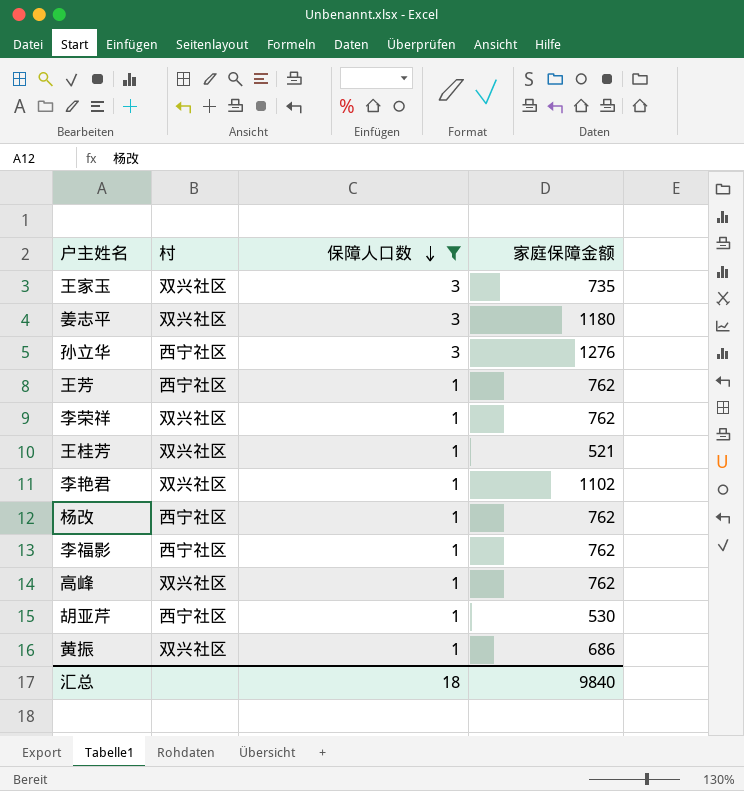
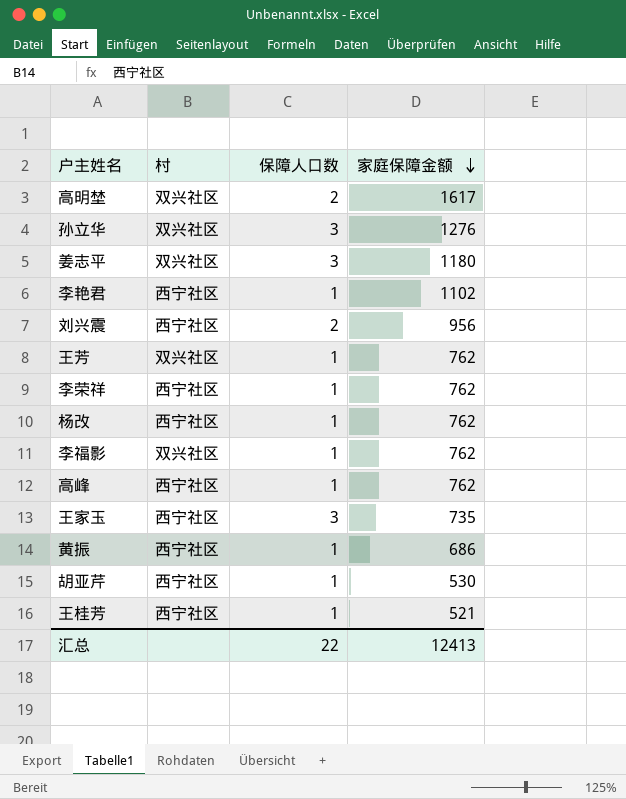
filter: 保障人口数 != 2 -> none
row order: 保障人口数 descending -> 家庭保障金额 descending
孙立华 | 村: 西宁社区 -> 双兴社区
李艳君 | 村: 双兴社区 -> 西宁社区
王芳 | 村: 西宁社区 -> 双兴社区
李荣祥 | 村: 双兴社区 -> 西宁社区
李福影 | 村: 西宁社区 -> 双兴社区
高峰 | 村: 双兴社区 -> 西宁社区
王家玉 | 村: 双兴社区 -> 西宁社区
黄振 | 村: 双兴社区 -> 西宁社区
王桂芳 | 村: 双兴社区 -> 西宁社区
汇总 | 保障人口数: 18 -> 22
汇总 | 家庭保障金额: 9840 -> 12413

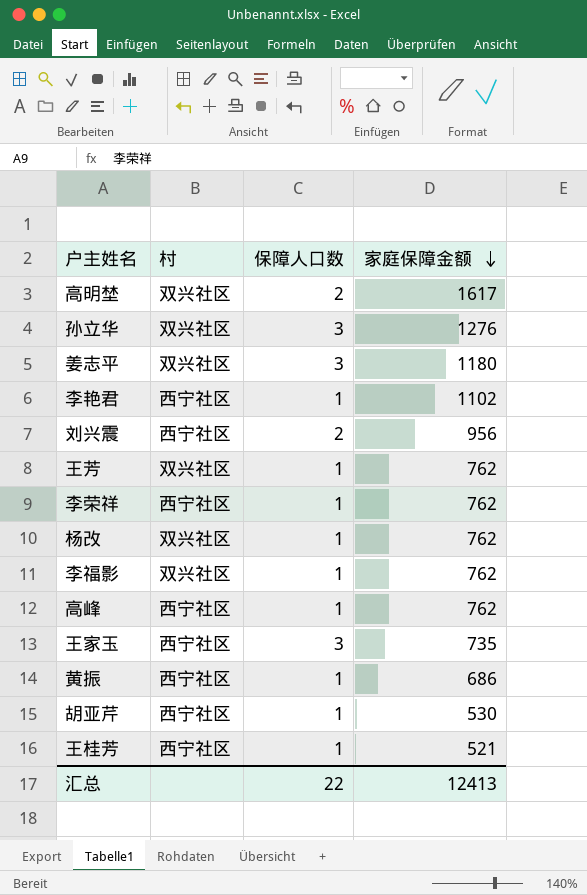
杨改 | 村: 西宁社区 -> 双兴社区

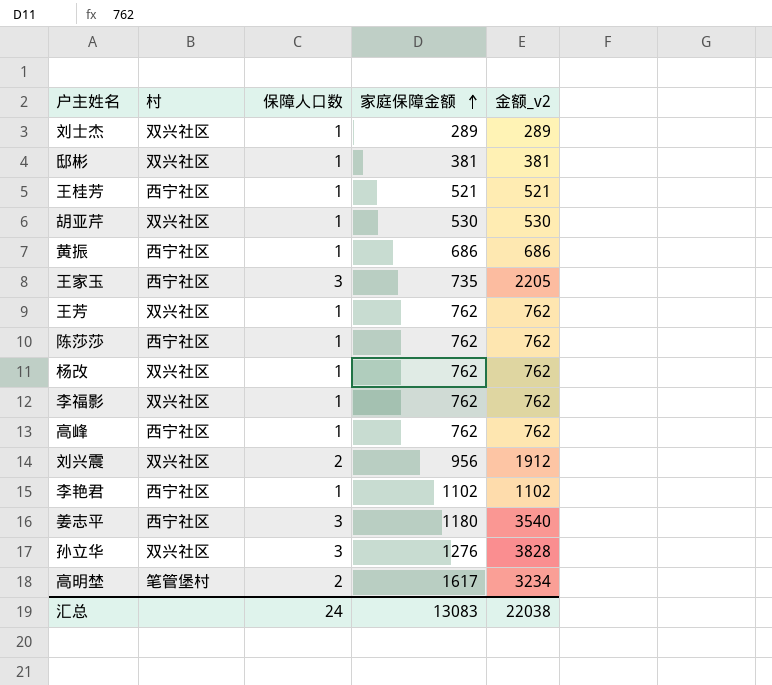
row order: 家庭保障金额 descending -> 家庭保障金额 ascending
column 金额_v2 | formula: none -> [保障人口数] * [家庭保障金额]
row 李荣祥: 西宁社区 | 1 | 762 -> none
row 刘士杰: none -> 双兴社区 | 1 | 289 | 289
row 邸彬: none -> 双兴社区 | 1 | 381 | 381
胡亚芹 | 村: 西宁社区 -> 双兴社区
row 陈莎莎: none -> 西宁社区 | 1 | 762 | 762
刘兴震 | 村: 西宁社区 -> 双兴社区
姜志平 | 村: 双兴社区 -> 西宁社区
高明埜 | 村: 双兴社区 -> 笔管堡村
汇总 | 保障人口数: 22 -> 24
汇总 | 家庭保障金额: 12413 -> 13083

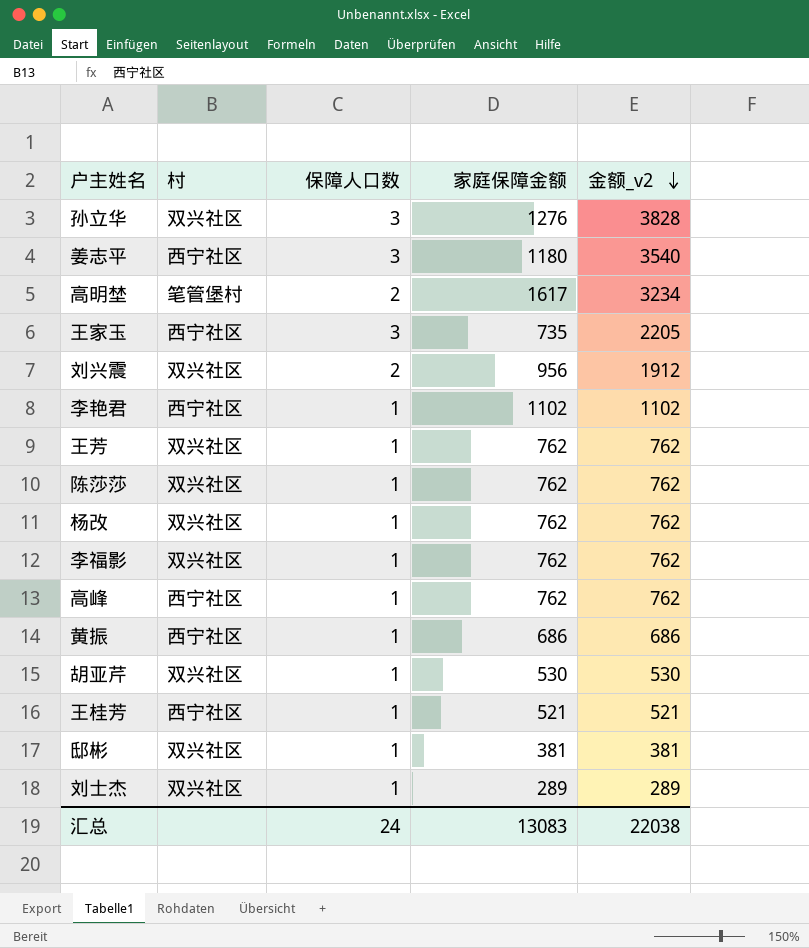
row order: 家庭保障金额 ascending -> 金额_v2 descending
陈莎莎 | 村: 西宁社区 -> 双兴社区

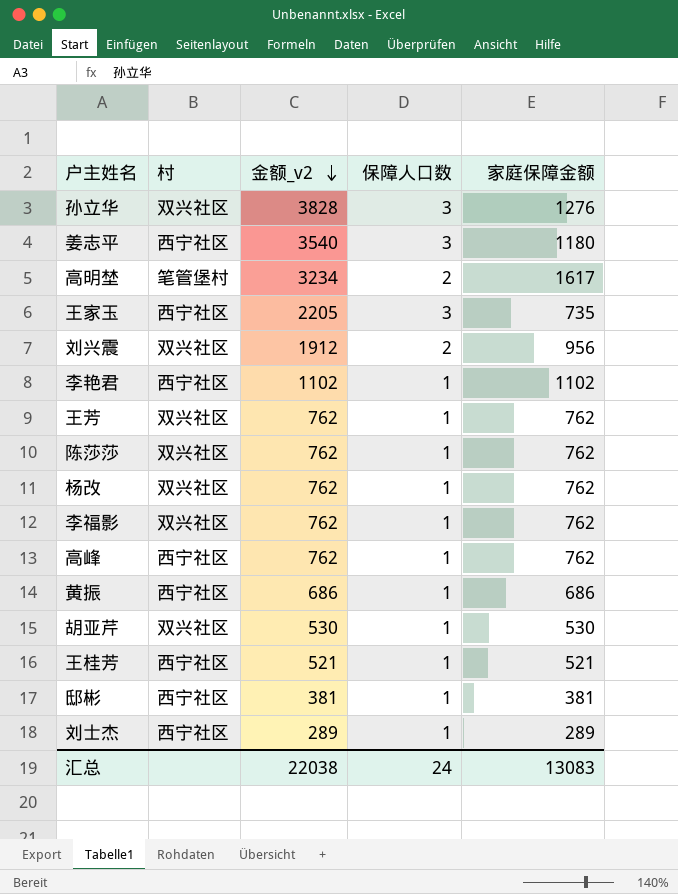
column 金额_v2 | position: 5 -> 3
邸彬 | 村: 双兴社区 -> 西宁社区
刘士杰 | 村: 双兴社区 -> 西宁社区

